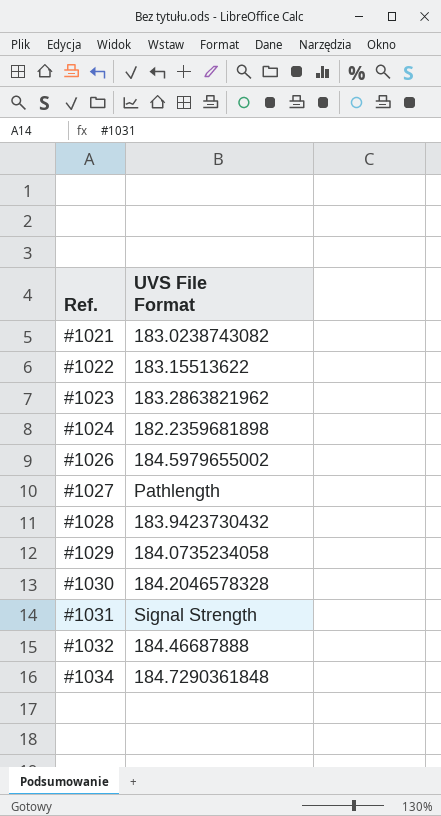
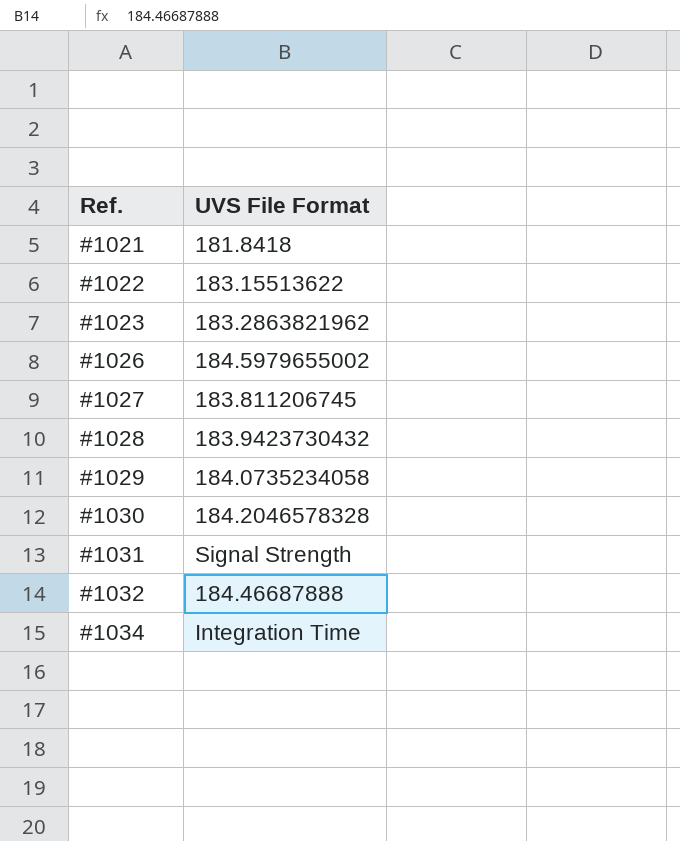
row #1024: 182.2359681898 -> none
#1021 | UVS File Format: 183.0238743082 -> 181.8418
#1027 | UVS File Format: Pathlength -> 183.811206745
#1034 | UVS File Format: 184.7290361848 -> Integration Time

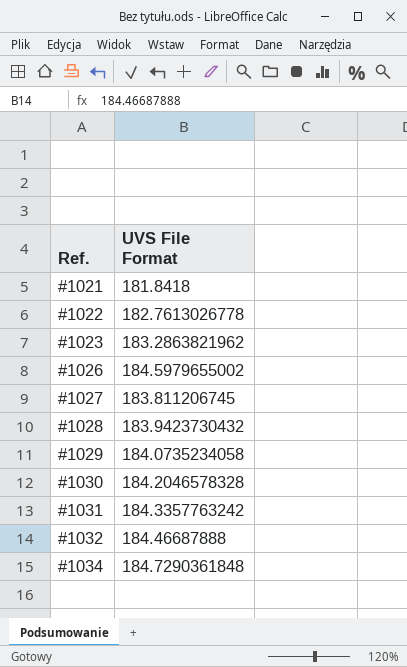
#1022 | UVS File Format: 183.15513622 -> 182.7613026778
#1031 | UVS File Format: Signal Strength -> 184.3357763242
#1034 | UVS File Format: Integration Time -> 184.7290361848

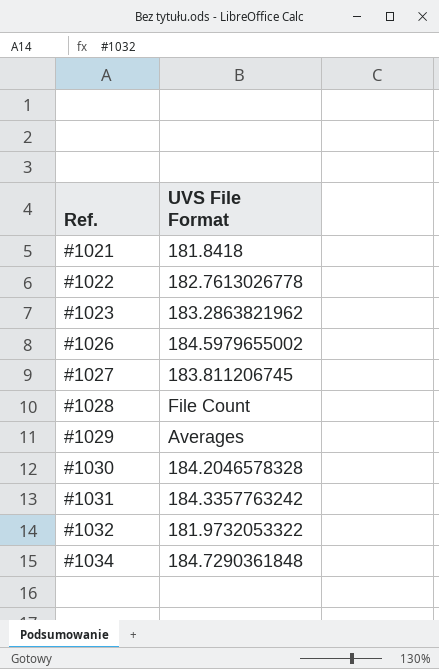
#1028 | UVS File Format: 183.9423730432 -> File Count
#1029 | UVS File Format: 184.0735234058 -> Averages
#1032 | UVS File Format: 184.46687888 -> 181.9732053322

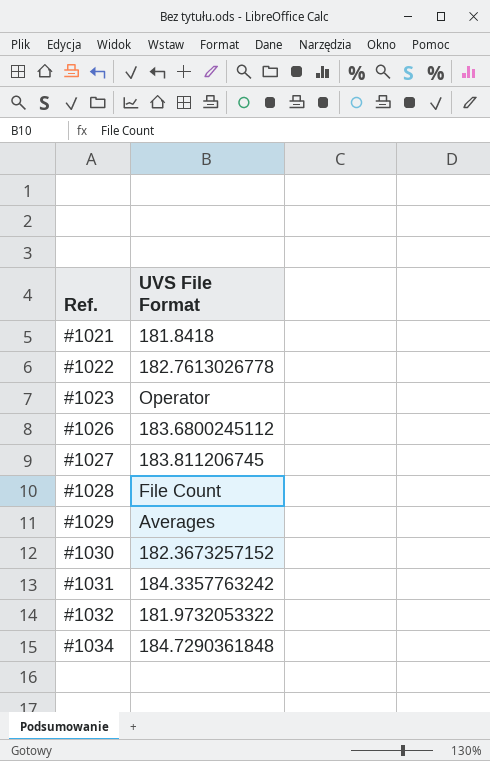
#1023 | UVS File Format: 183.2863821962 -> Operator
#1026 | UVS File Format: 184.5979655002 -> 183.6800245112
#1030 | UVS File Format: 184.2046578328 -> 182.3673257152

